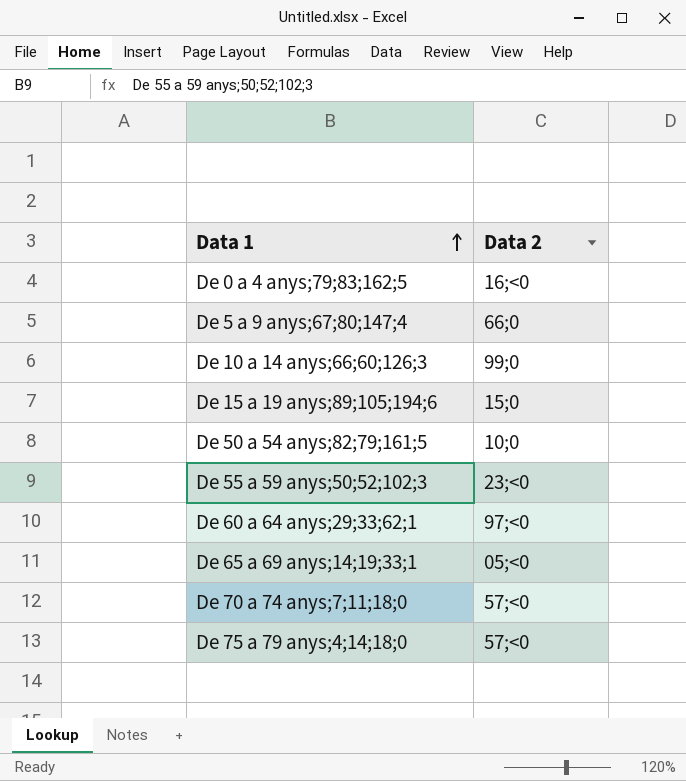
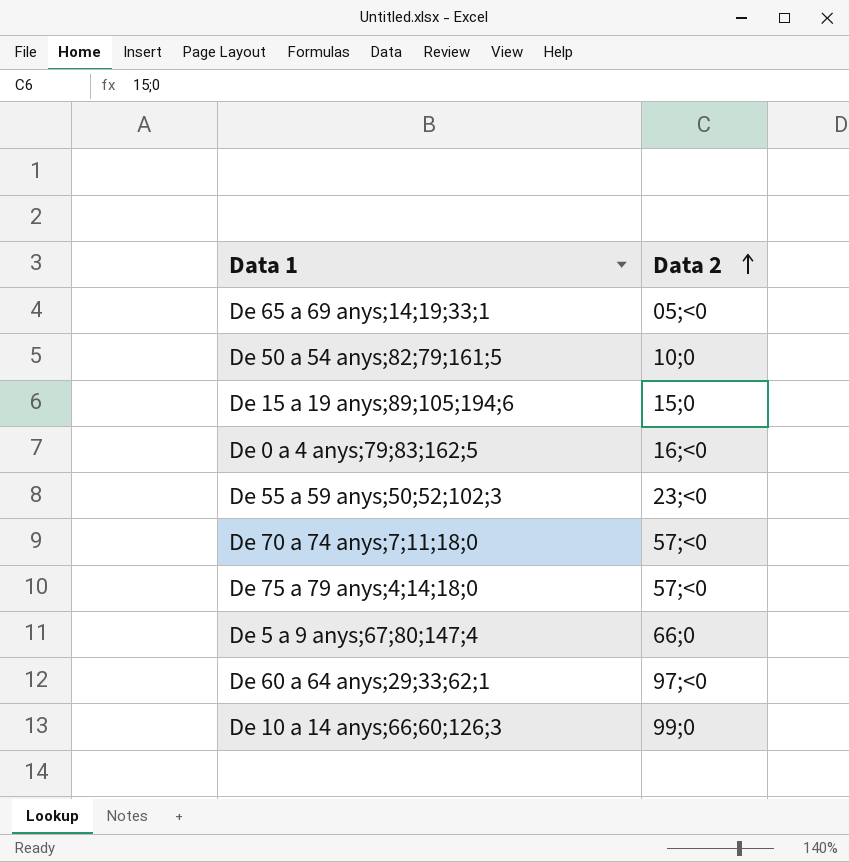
row order: Data 1 ascending -> Data 2 ascending

